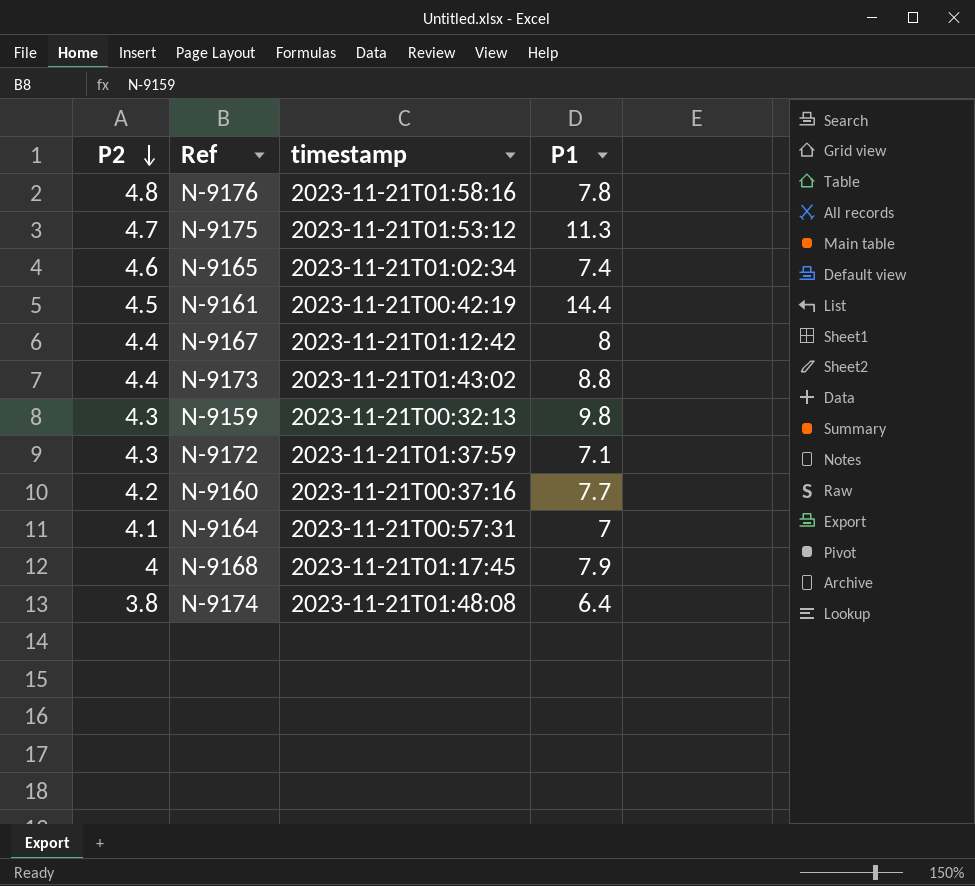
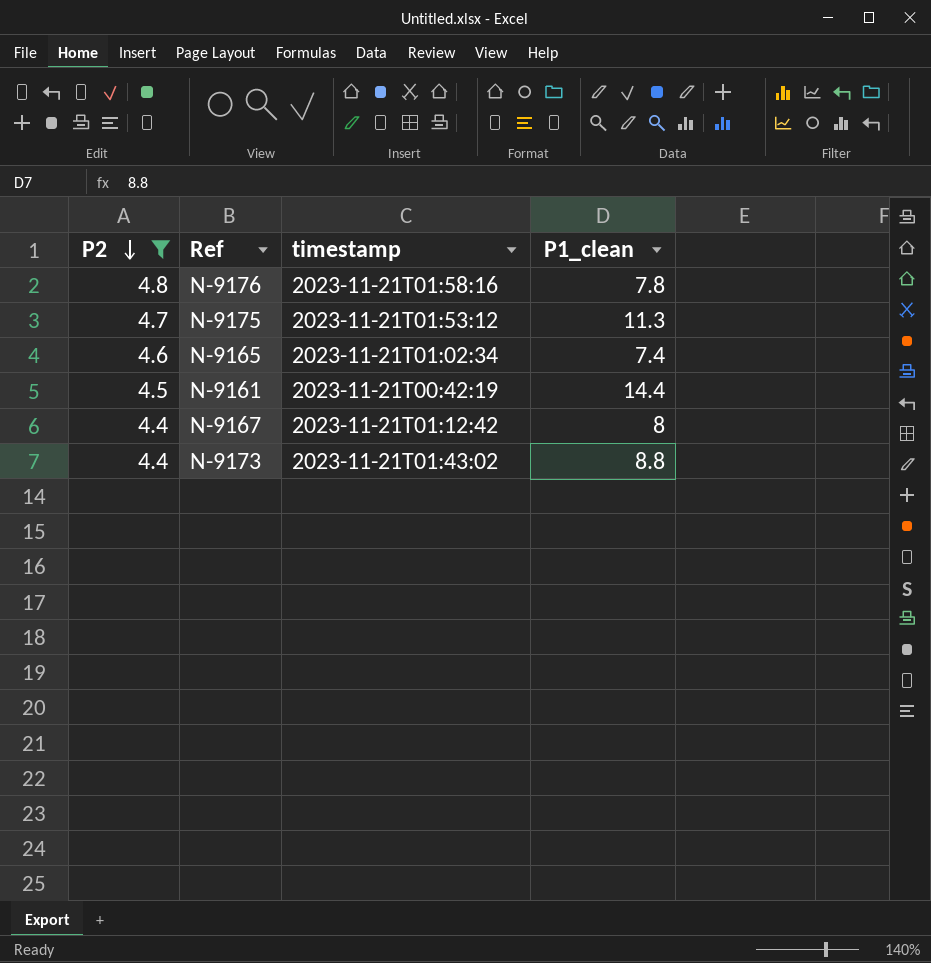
filter: none -> P2 >= 4.4
column name: P1 -> P1_clean

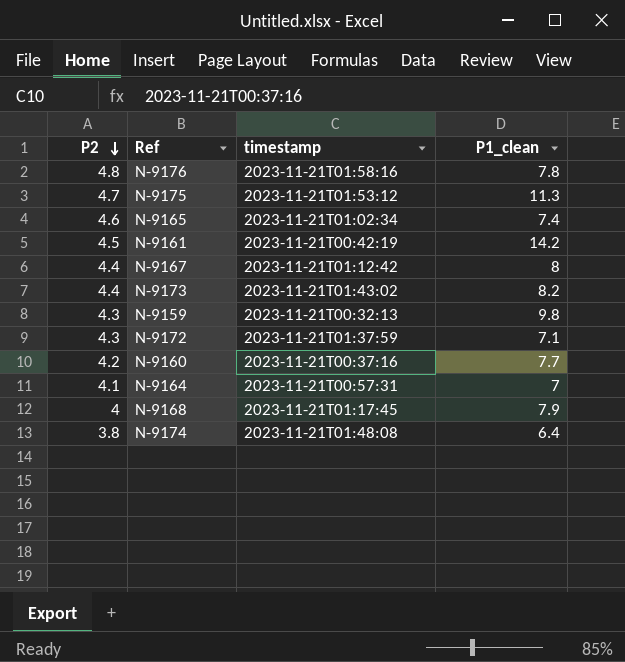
filter: P2 >= 4.4 -> none
N-9161 | P1_clean: 14.4 -> 14.2
N-9173 | P1_clean: 8.8 -> 8.2

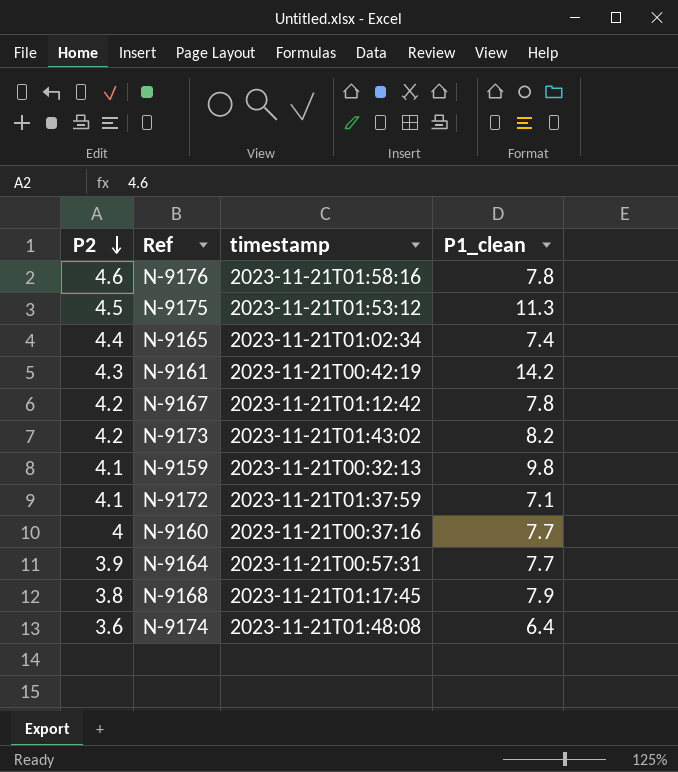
N-9176 | P2: 4.8 -> 4.6
N-9175 | P2: 4.7 -> 4.5
N-9165 | P2: 4.6 -> 4.4
N-9161 | P2: 4.5 -> 4.3
N-9167 | P2: 4.4 -> 4.2
N-9167 | P1_clean: 8 -> 7.8
N-9173 | P2: 4.4 -> 4.2
N-9159 | P2: 4.3 -> 4.1
N-9172 | P2: 4.3 -> 4.1
N-9160 | P2: 4.2 -> 4
N-9164 | P2: 4.1 -> 3.9
N-9164 | P1_clean: 7 -> 7.7
N-9168 | P2: 4 -> 3.8
N-9174 | P2: 3.8 -> 3.6

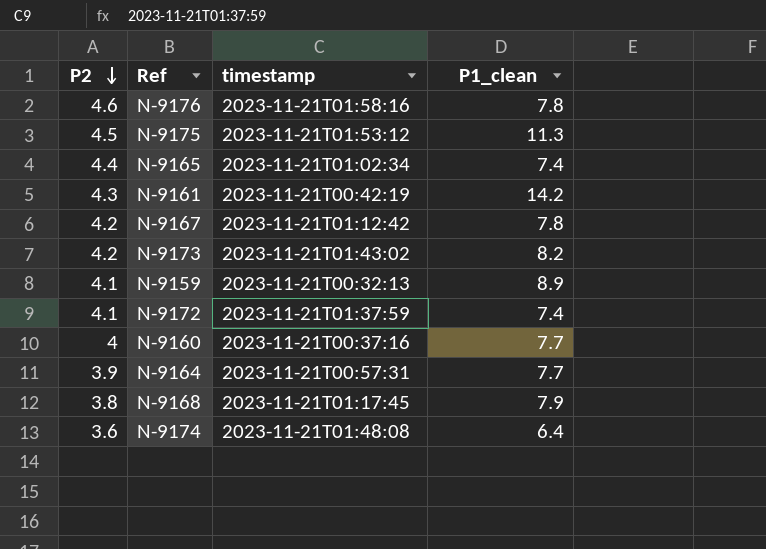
N-9159 | P1_clean: 9.8 -> 8.9
N-9172 | P1_clean: 7.1 -> 7.4

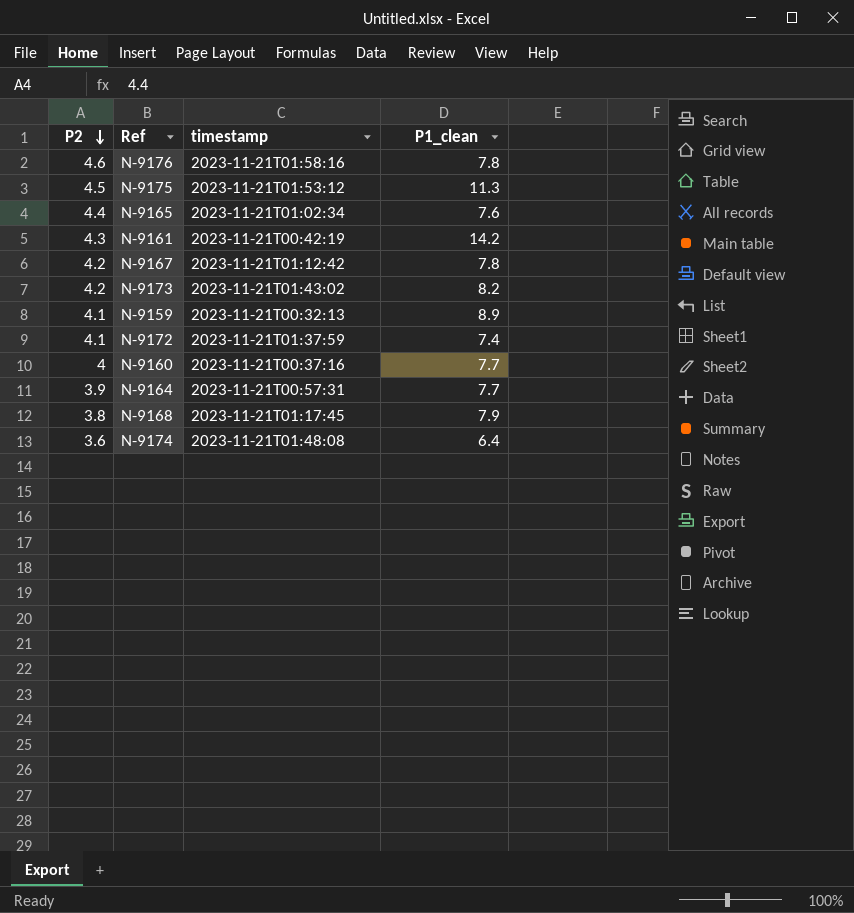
N-9165 | P1_clean: 7.4 -> 7.6

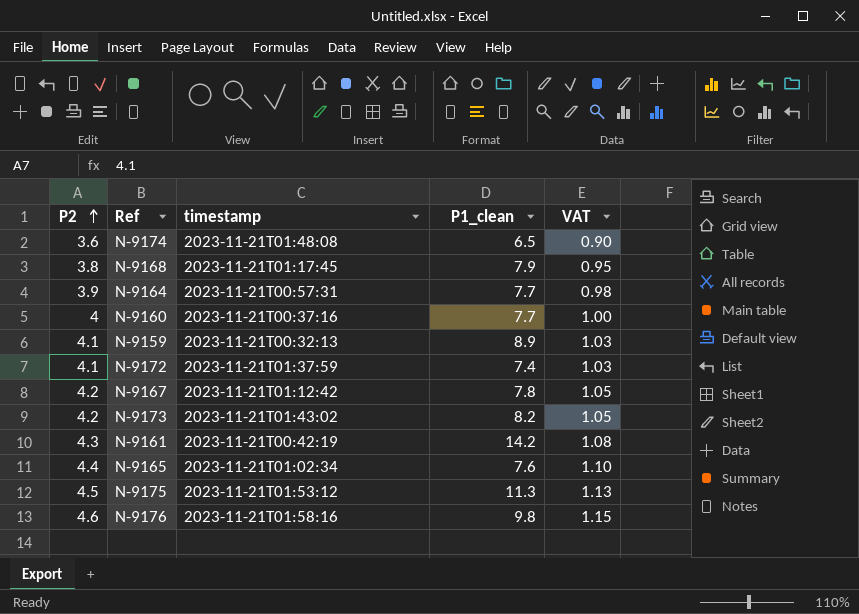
row order: P2 descending -> P2 ascending
column VAT | formula: none -> [P2] * 0.25
N-9174 | P1_clean: 6.4 -> 6.5
N-9176 | P1_clean: 7.8 -> 9.8

